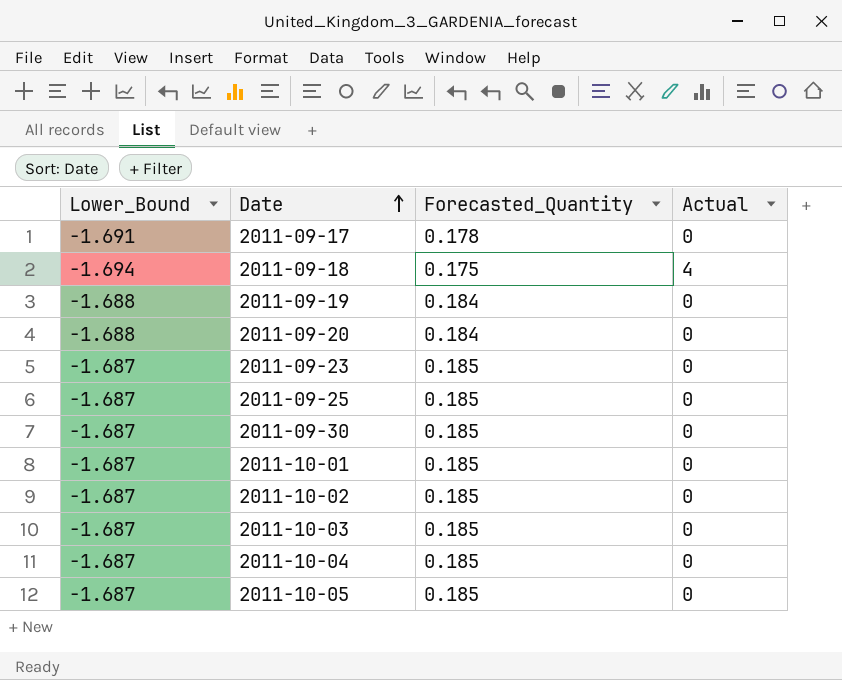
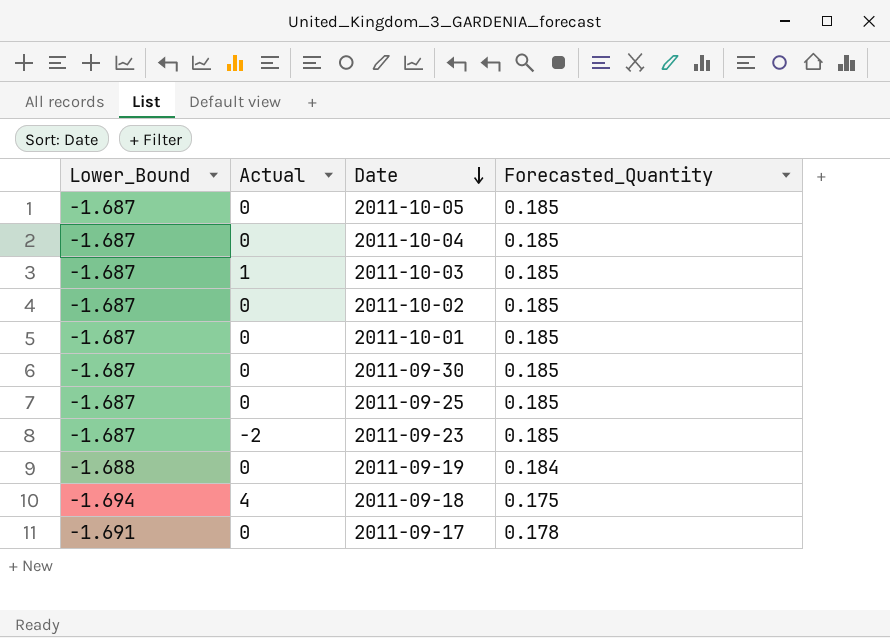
row order: Date ascending -> Date descending
column Actual | position: 4 -> 2
row 2011-09-20: -1.688 | 0.184 | 0 -> none
2011-10-03 | Actual: 0 -> 1
2011-09-23 | Actual: 0 -> -2

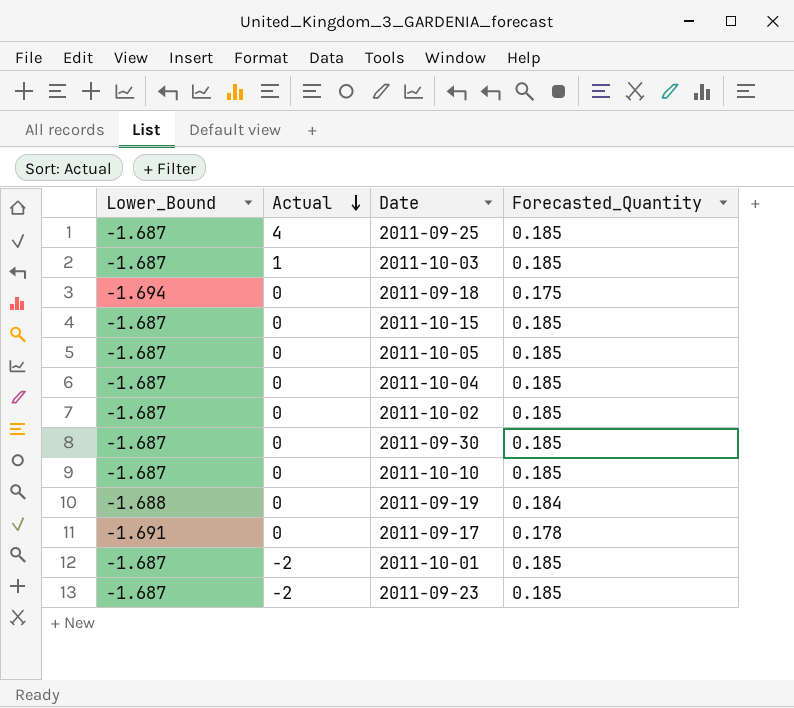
row order: Date descending -> Actual descending
2011-09-25 | Actual: 0 -> 4
2011-09-18 | Actual: 4 -> 0
row 2011-10-15: none -> -1.687 | 0 | 0.185
row 2011-10-10: none -> -1.687 | 0 | 0.185
2011-10-01 | Actual: 0 -> -2

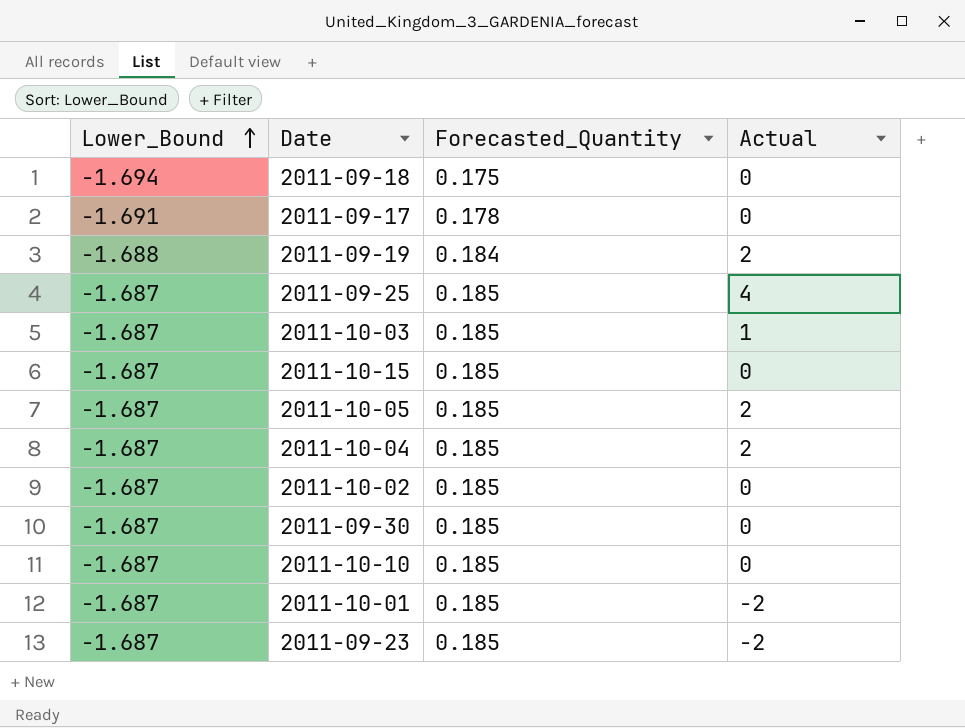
row order: Actual descending -> Lower_Bound ascending
column Actual | position: 2 -> 4
2011-09-19 | Actual: 0 -> 2
2011-10-05 | Actual: 0 -> 2
2011-10-04 | Actual: 0 -> 2

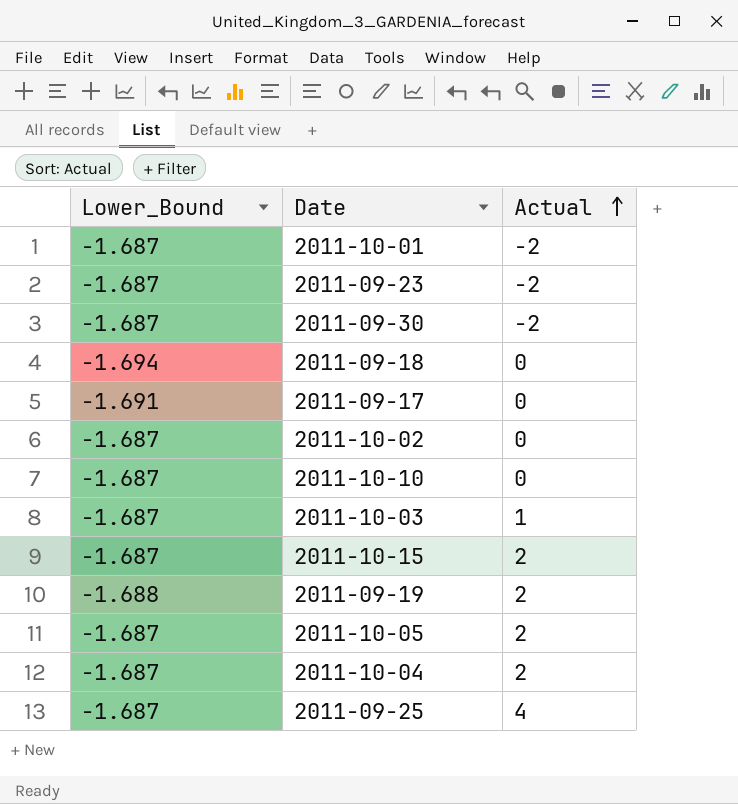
row order: Lower_Bound ascending -> Actual ascending
column Forecasted_Quantity | position: 3 -> none
2011-09-30 | Actual: 0 -> -2
2011-10-15 | Actual: 0 -> 2

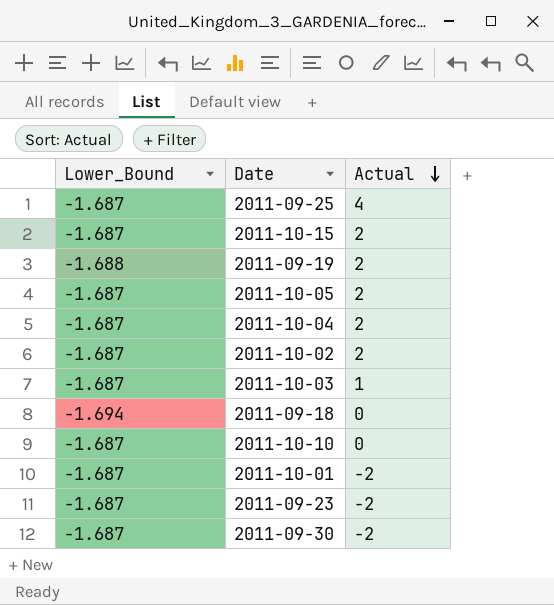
row order: Actual ascending -> Actual descending
row 2011-09-17: -1.691 | 0 -> none
2011-10-02 | Actual: 0 -> 2

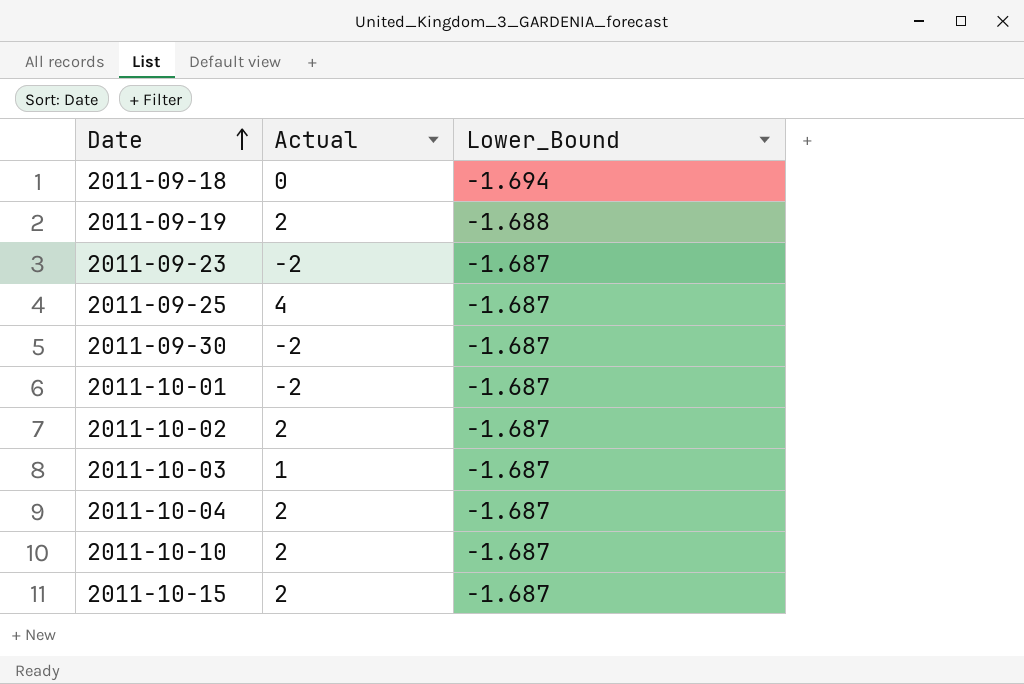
row order: Actual descending -> Date ascending
column Lower_Bound | position: 1 -> 3
row 2011-10-05: -1.687 | 2 -> none
2011-10-10 | Actual: 0 -> 2

